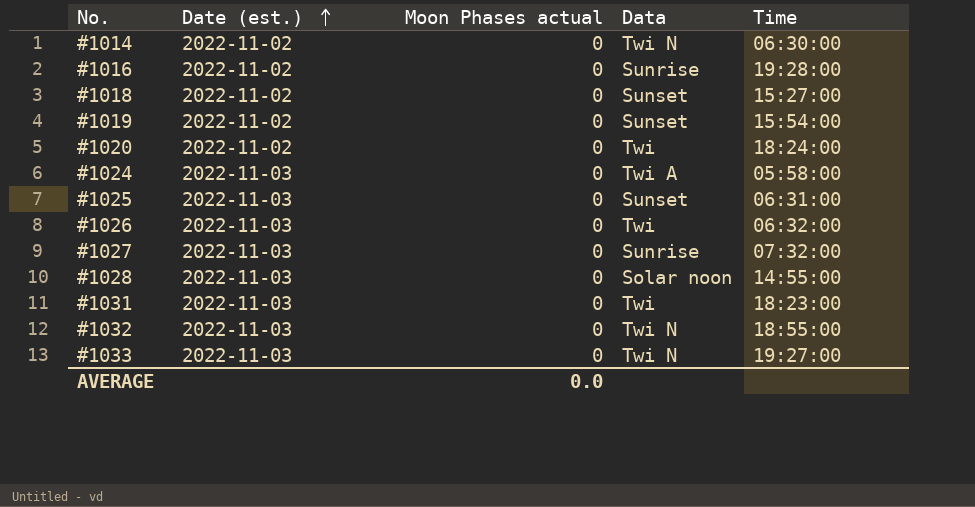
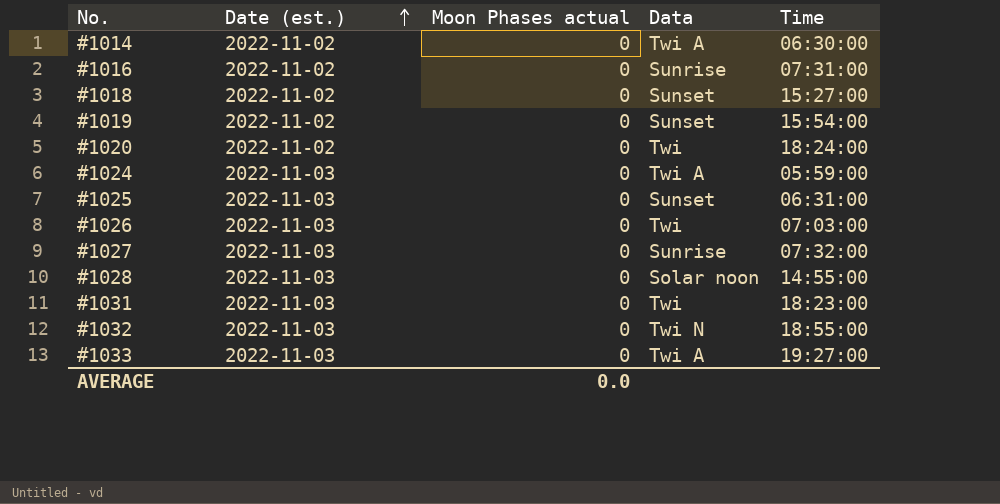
#1014 | Data: Twi N -> Twi A
#1016 | Time: 19:28:00 -> 07:31:00
#1024 | Time: 05:58:00 -> 05:59:00
#1026 | Time: 06:32:00 -> 07:03:00
#1033 | Data: Twi N -> Twi A

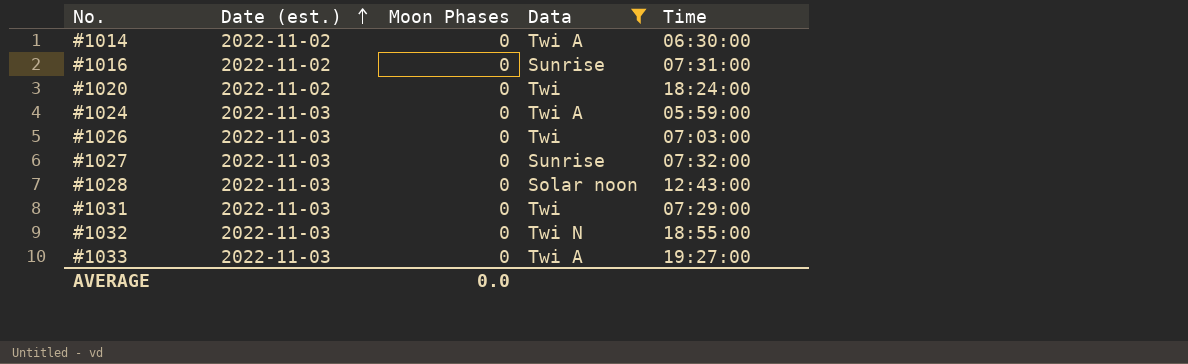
filter: none -> Data != Sunset
column name: Moon Phases actual -> Moon Phases
#1028 | Time: 14:55:00 -> 12:43:00
#1031 | Time: 18:23:00 -> 07:29:00

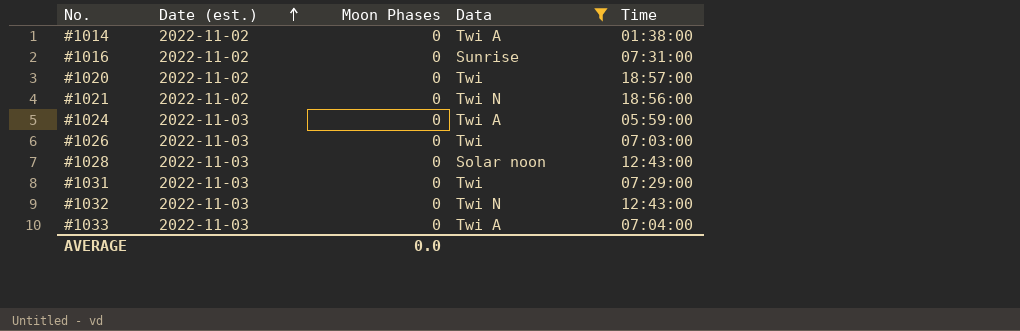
row #1027: 2022-11-03 | 0 | Sunrise | 07:32:00 -> none
#1014 | Time: 06:30:00 -> 01:38:00
#1020 | Time: 18:24:00 -> 18:57:00
row #1021: none -> 2022-11-02 | 0 | Twi N | 18:56:00
#1032 | Time: 18:55:00 -> 12:43:00
#1033 | Time: 19:27:00 -> 07:04:00

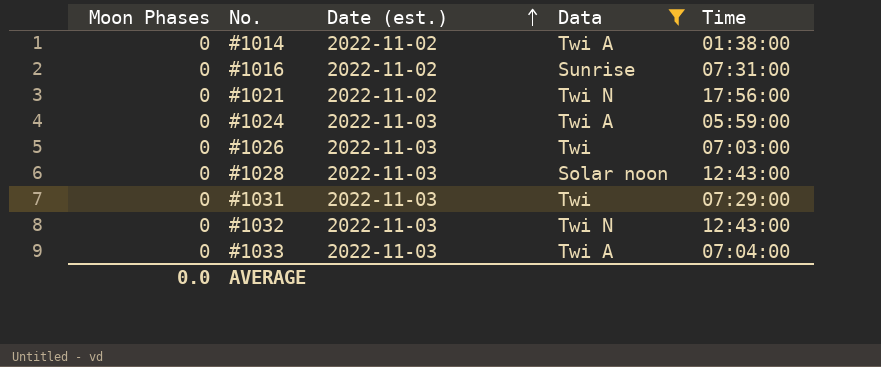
column Moon Phases | position: 3 -> 1
row #1020: 2022-11-02 | 0 | Twi | 18:57:00 -> none
#1021 | Time: 18:56:00 -> 17:56:00

